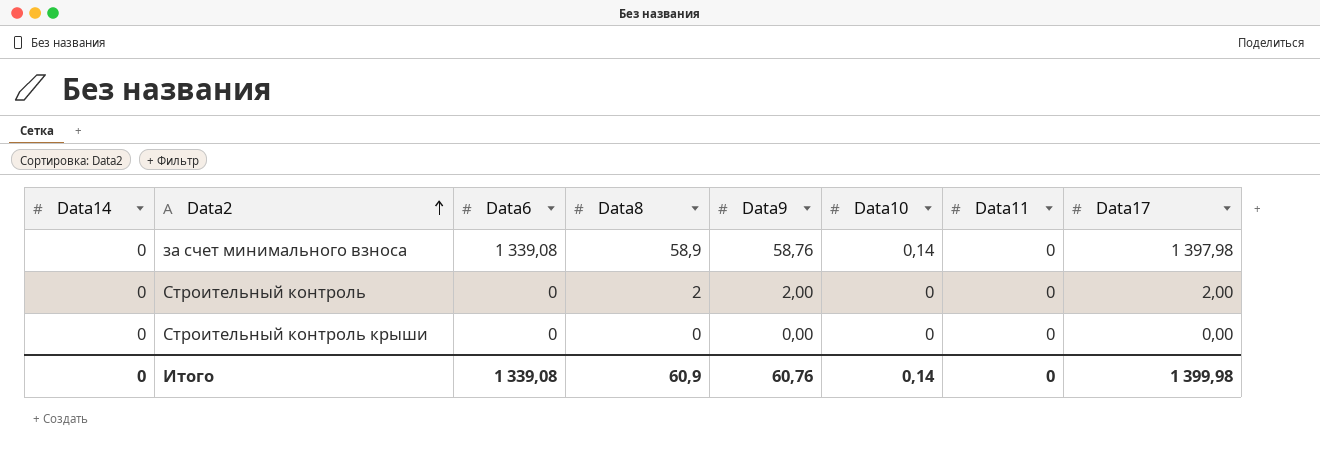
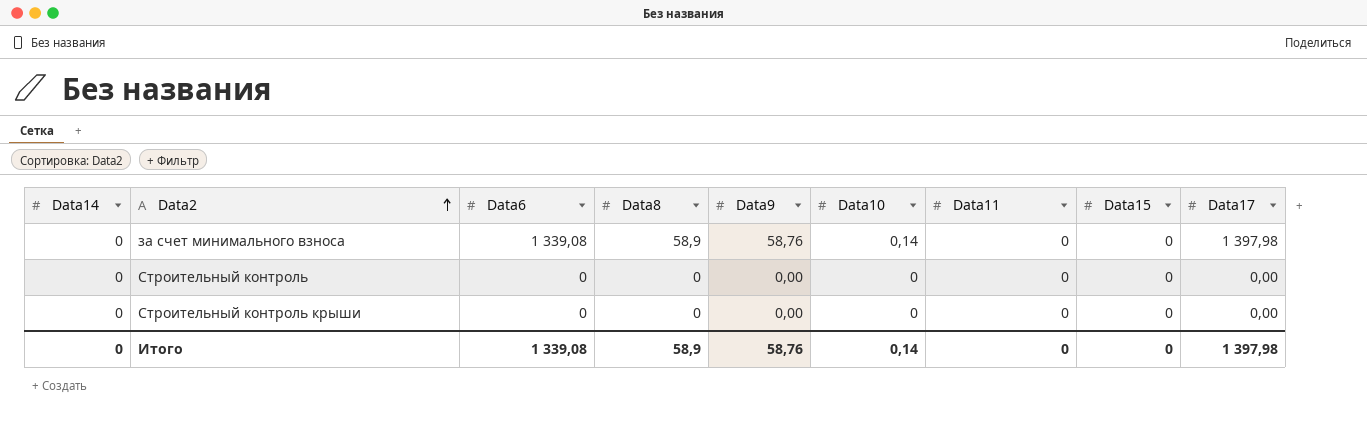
column Data15 | position: none -> 8
Строительный контроль | Data8: 2 -> 0
Строительный контроль | Data9: 2,00 -> 0,00
Строительный контроль | Data17: 2,00 -> 0,00
Итого | Data8: 60,9 -> 58,9
Итого | Data9: 60,76 -> 58,76
Итого | Data17: 1 399,98 -> 1 397,98

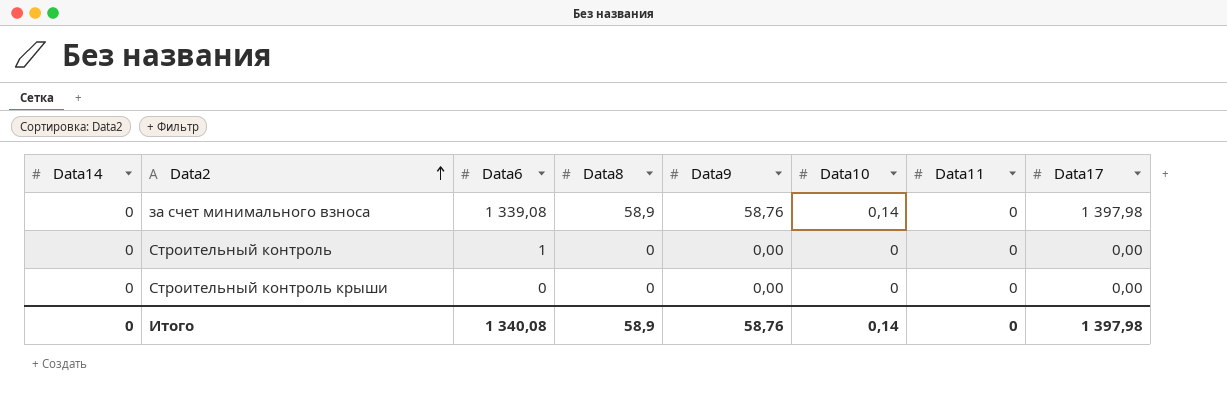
column Data15 | position: 8 -> none
Строительный контроль | Data6: 0 -> 1
Итого | Data6: 1 339,08 -> 1 340,08

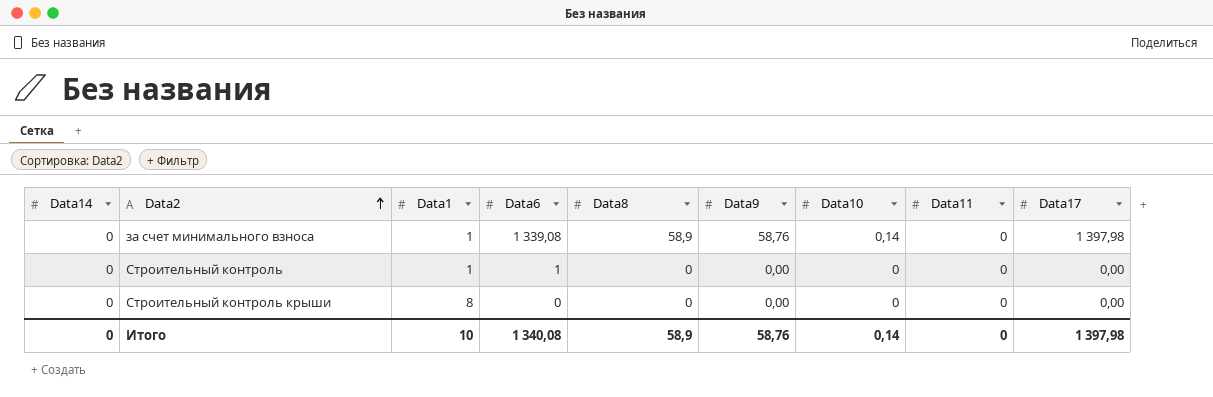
column Data1 | position: none -> 3

